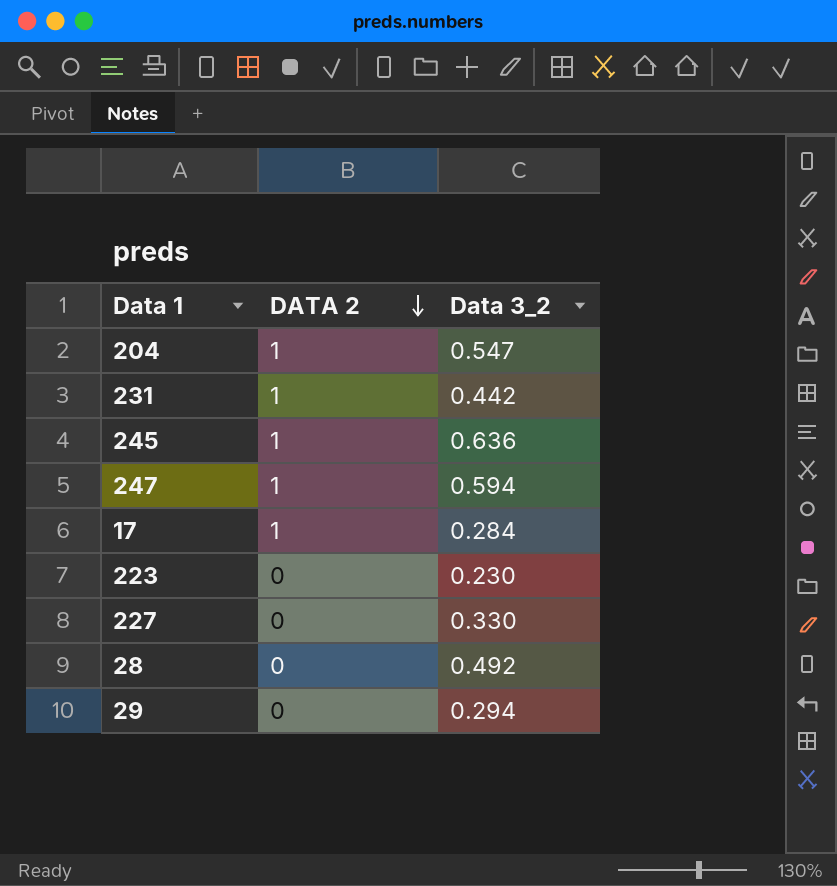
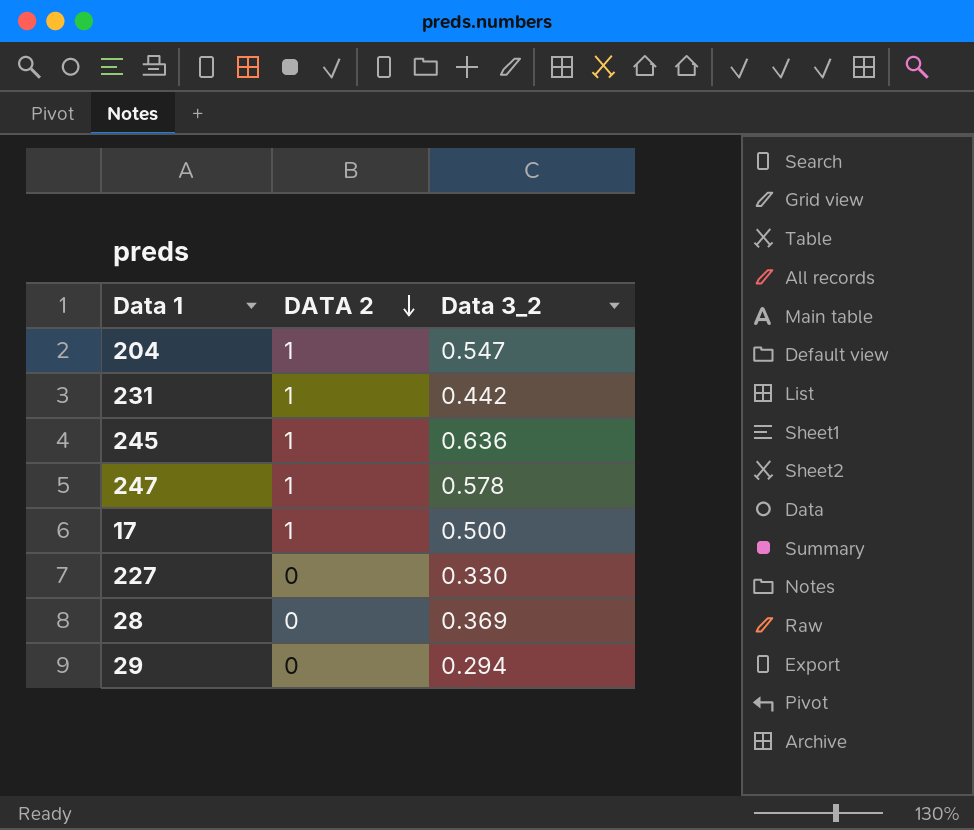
row 223: 0 | 0.230 -> none
247 | Data 3_2: 0.594 -> 0.578
17 | Data 3_2: 0.284 -> 0.500
28 | Data 3_2: 0.492 -> 0.369

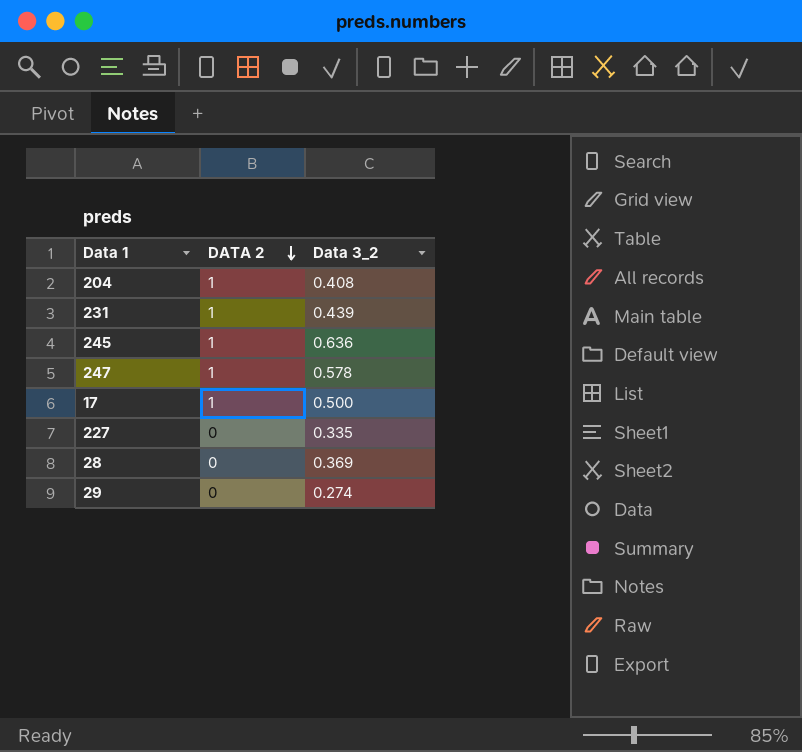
204 | Data 3_2: 0.547 -> 0.408
231 | Data 3_2: 0.442 -> 0.439
227 | Data 3_2: 0.330 -> 0.335
29 | Data 3_2: 0.294 -> 0.274

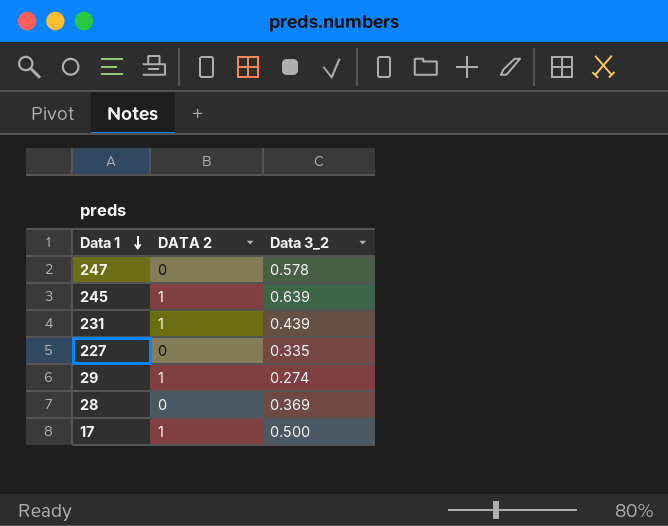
row order: DATA 2 descending -> Data 1 descending
row 204: 1 | 0.408 -> none
247 | DATA 2: 1 -> 0
245 | Data 3_2: 0.636 -> 0.639
29 | DATA 2: 0 -> 1

